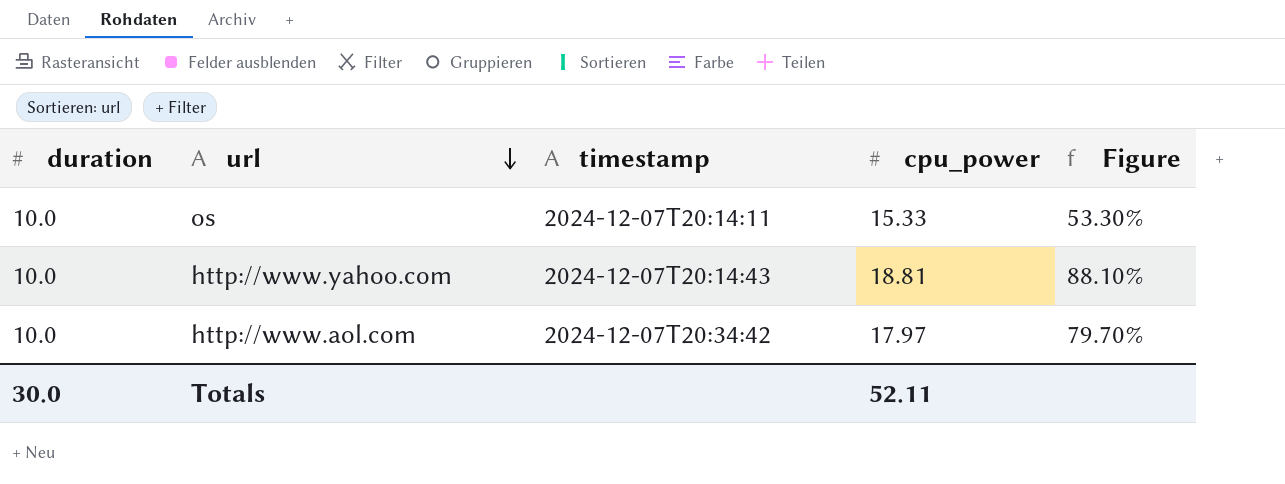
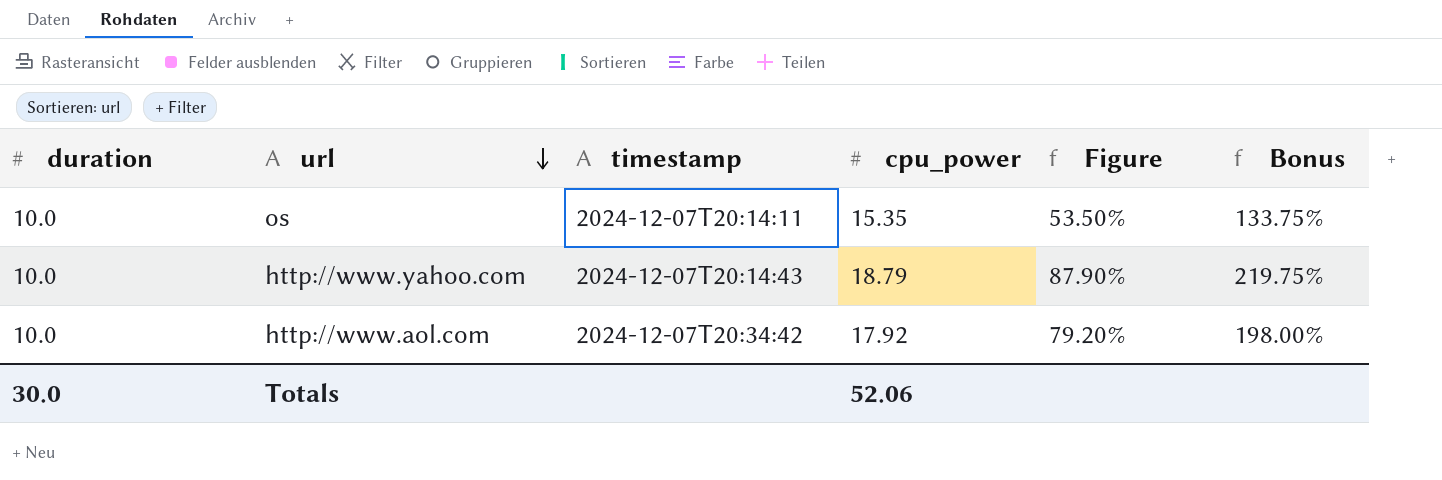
column Bonus | formula: none -> [Figure] * 2.5
os | cpu_power: 15.33 -> 15.35
os | Figure: 53.30% -> 53.50%
http://www.yahoo.com | cpu_power: 18.81 -> 18.79
http://www.yahoo.com | Figure: 88.10% -> 87.90%
http://www.aol.com | cpu_power: 17.97 -> 17.92
http://www.aol.com | Figure: 79.70% -> 79.20%
Totals | cpu_power: 52.11 -> 52.06

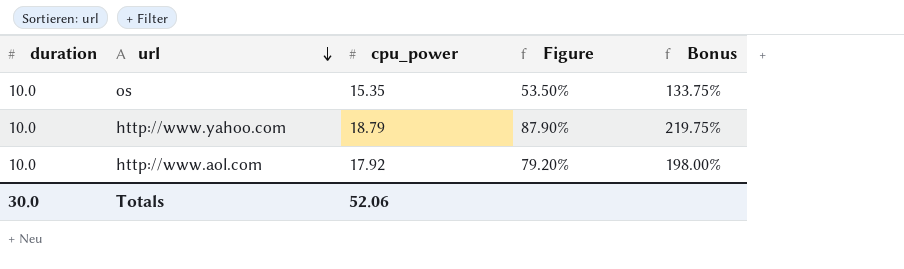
column timestamp | position: 3 -> none

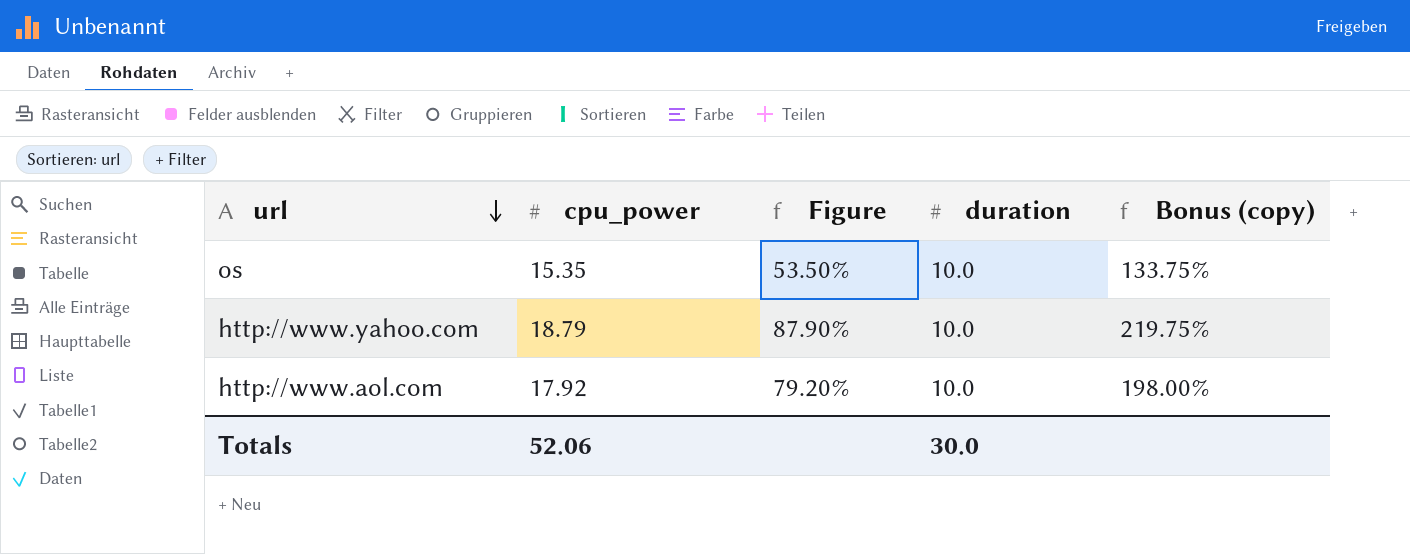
column duration | position: 1 -> 4
column name: Bonus -> Bonus (copy)

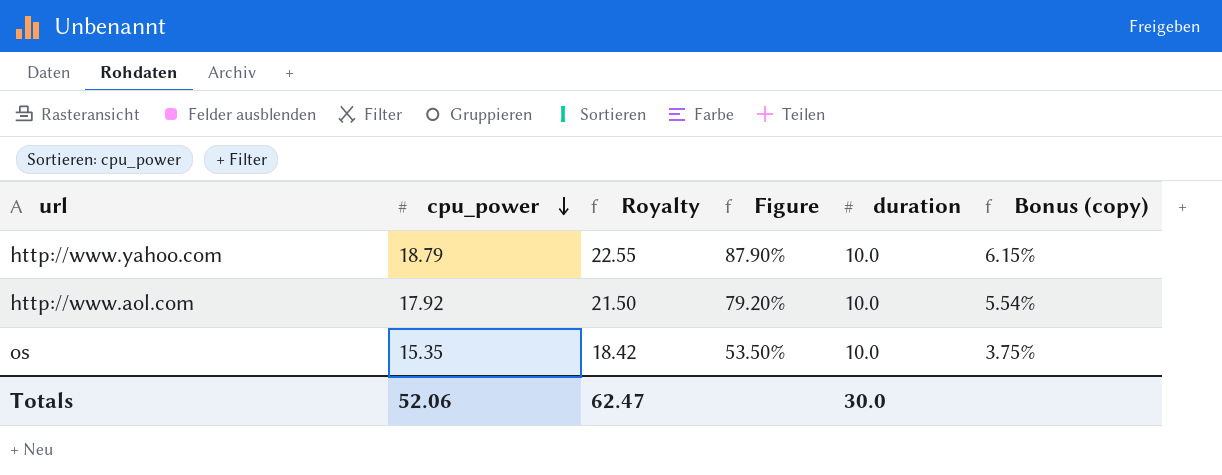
row order: url descending -> cpu_power descending
column Royalty | formula: none -> [cpu_power] * 1.2
column Bonus (copy) | formula: [Figure] * 2.5 -> [Figure] * 0.07

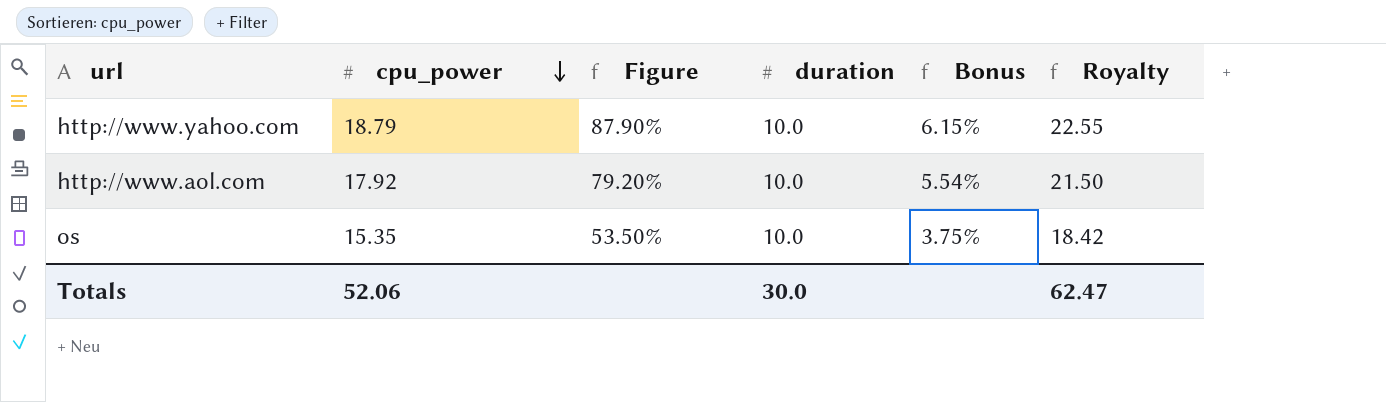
column name: Bonus (copy) -> Bonus
column Royalty | position: 3 -> 6

